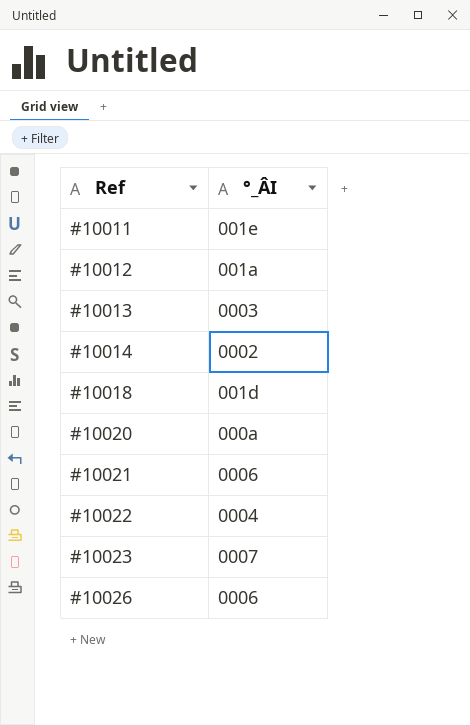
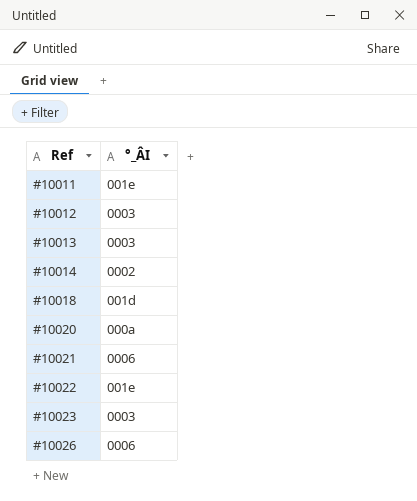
#10012 | °_ÂI: 001a -> 0003
#10022 | °_ÂI: 0004 -> 001e
#10023 | °_ÂI: 0007 -> 0003

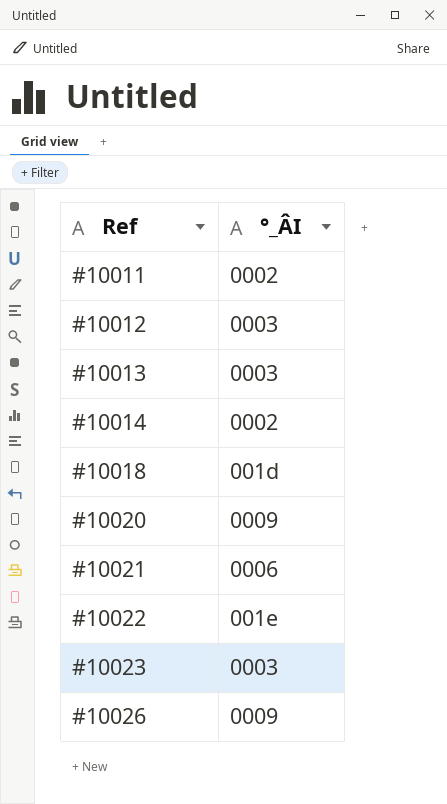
#10011 | °_ÂI: 001e -> 0002
#10020 | °_ÂI: 000a -> 0009
#10026 | °_ÂI: 0006 -> 0009

